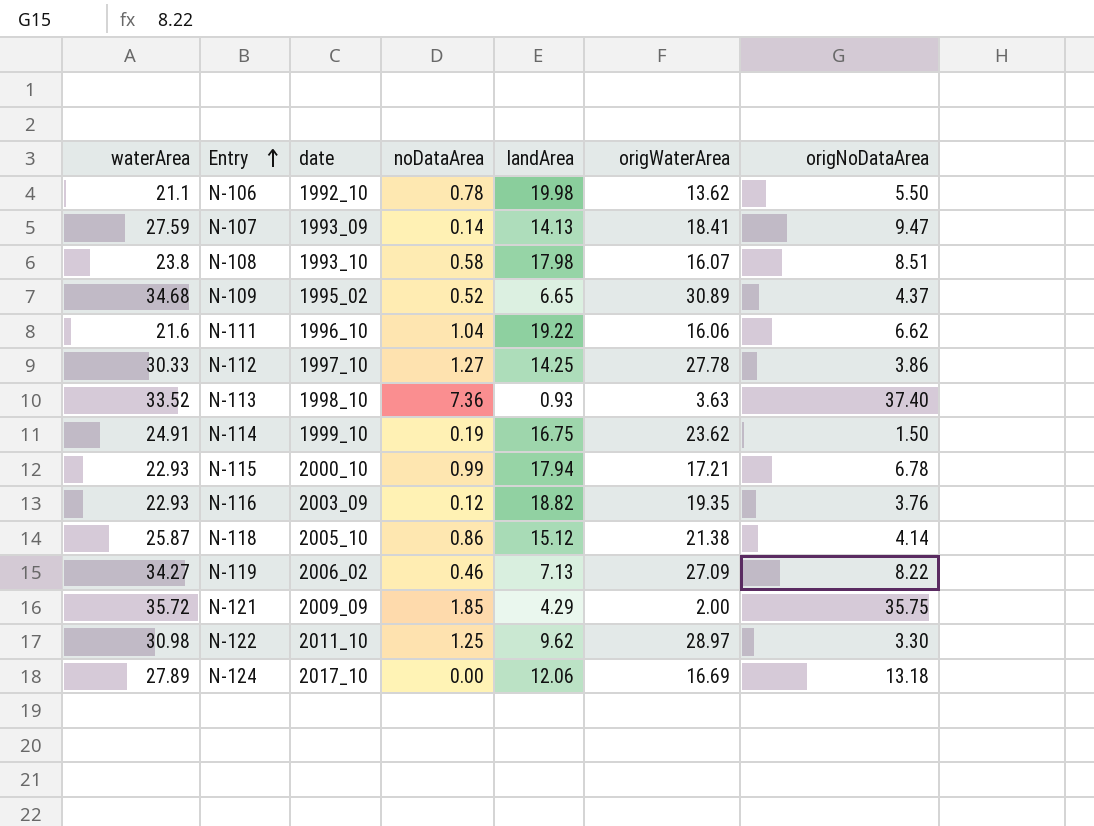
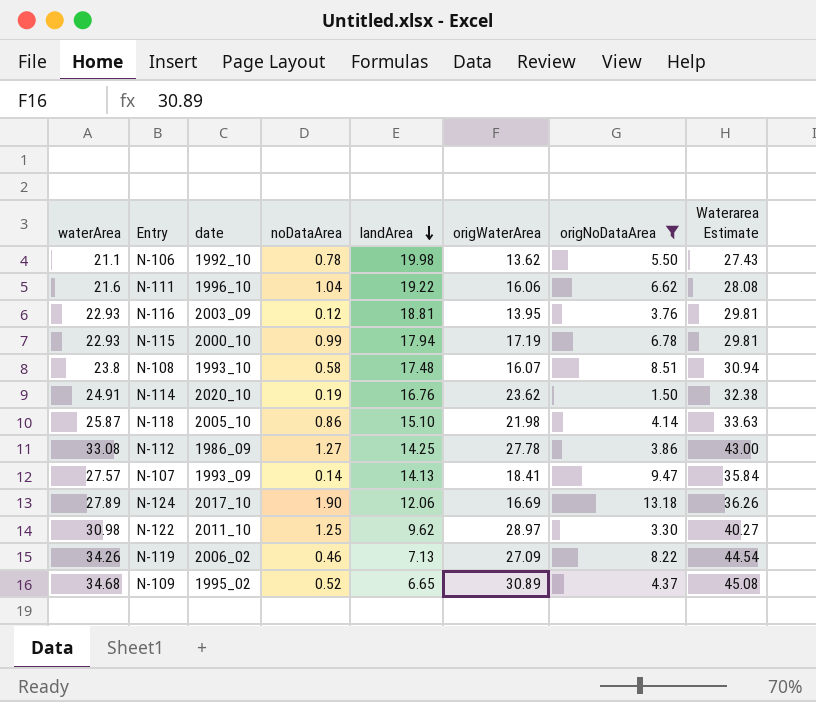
filter: none -> origNoDataArea <= 13.18
row order: Entry ascending -> landArea descending
column Waterarea Estimate | formula: none -> [waterArea] * 1.3
N-116 | landArea: 18.82 -> 18.81
N-116 | origWaterArea: 19.35 -> 13.95
N-115 | origWaterArea: 17.21 -> 17.19
N-108 | landArea: 17.98 -> 17.48
N-114 | date: 1999_10 -> 2020_10
N-114 | landArea: 16.75 -> 16.76
N-118 | landArea: 15.12 -> 15.10
N-118 | origWaterArea: 21.38 -> 21.98
N-112 | waterArea: 30.33 -> 33.08
N-112 | date: 1997_10 -> 1986_09
N-107 | waterArea: 27.59 -> 27.57
N-124 | noDataArea: 0.00 -> 1.90
N-119 | waterArea: 34.27 -> 34.26

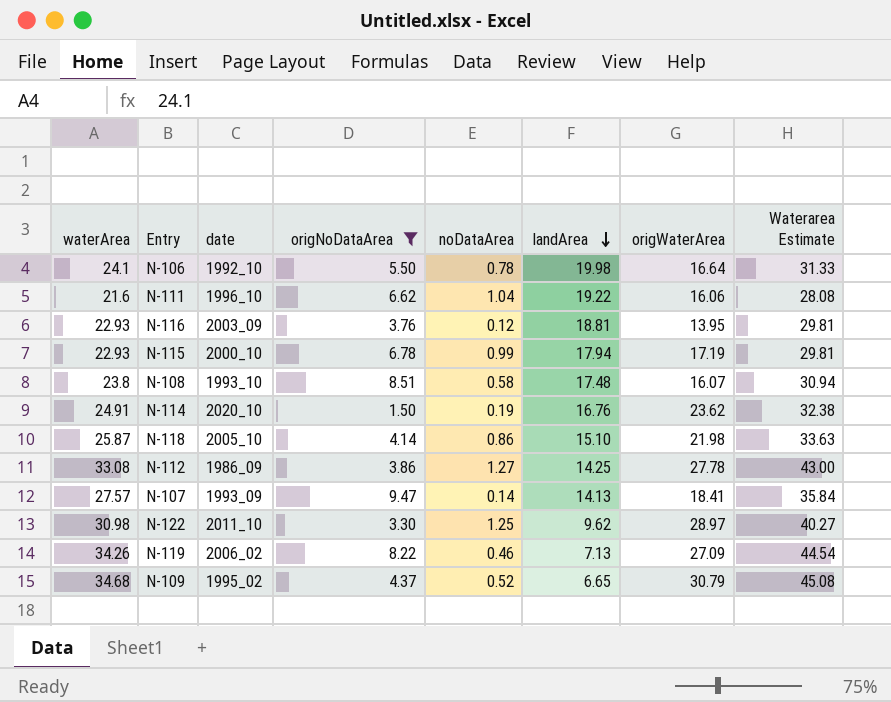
column origNoDataArea | position: 7 -> 4
row N-124: 27.89 | 2017_10 | 1.90 | 12.06 | 16.69 | 13.18 | 36.26 -> none
N-106 | waterArea: 21.1 -> 24.1
N-106 | origWaterArea: 13.62 -> 16.64
N-106 | Waterarea Estimate: 27.43 -> 31.33
N-109 | origWaterArea: 30.89 -> 30.79

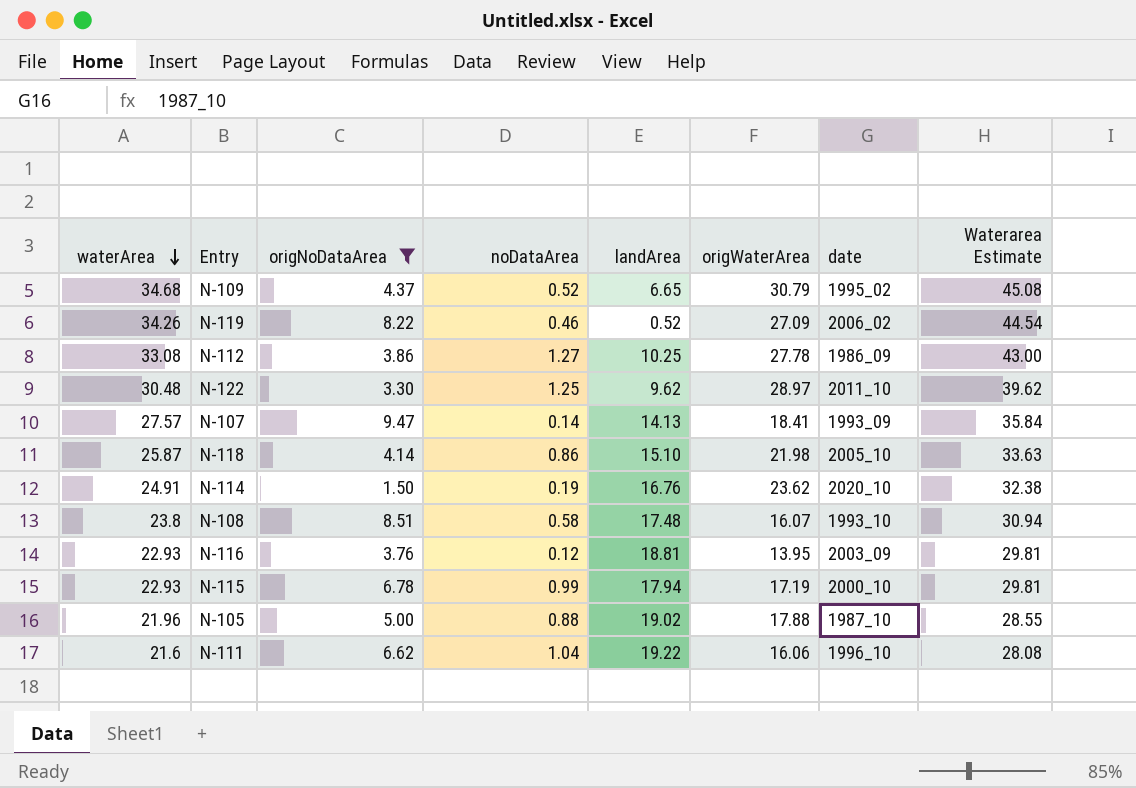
row order: landArea descending -> waterArea descending
column date | position: 3 -> 7
row N-106: 24.1 | 1992_10 | 5.50 | 0.78 | 19.98 | 16.64 | 31.33 -> none
N-119 | landArea: 7.13 -> 0.52
N-112 | landArea: 14.25 -> 10.25
N-122 | waterArea: 30.98 -> 30.48
N-122 | Waterarea Estimate: 40.27 -> 39.62
row N-105: none -> 21.96 | 5.00 | 0.88 | 19.02 | 17.88 | 1987_10 | 28.55

